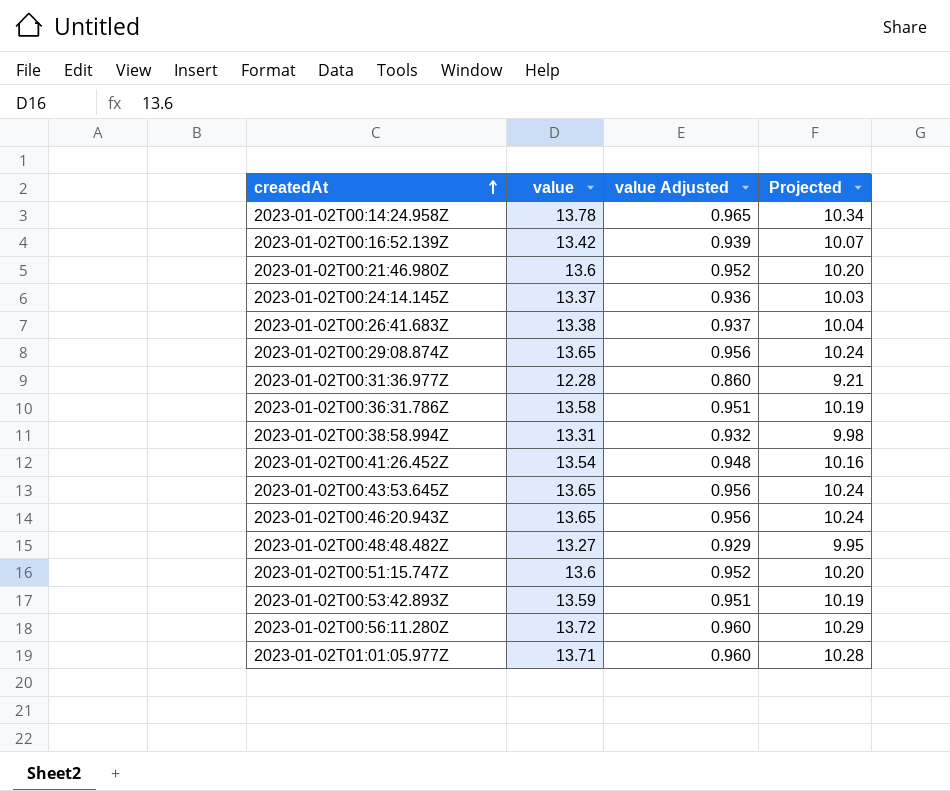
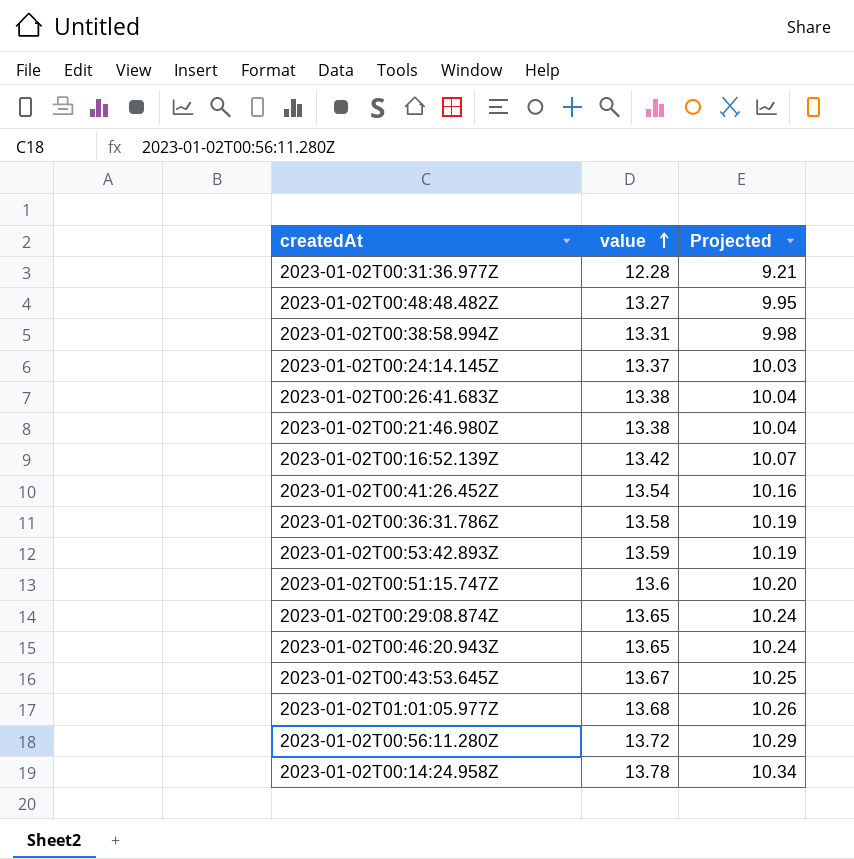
row order: createdAt ascending -> value ascending
column value Adjusted | formula: [value] * 0.07 -> none
2023-01-02T00:21:46.980Z | value: 13.6 -> 13.38
2023-01-02T00:21:46.980Z | Projected: 10.20 -> 10.04
2023-01-02T00:43:53.645Z | value: 13.65 -> 13.67
2023-01-02T00:43:53.645Z | Projected: 10.24 -> 10.25
2023-01-02T01:01:05.977Z | value: 13.71 -> 13.68
2023-01-02T01:01:05.977Z | Projected: 10.28 -> 10.26

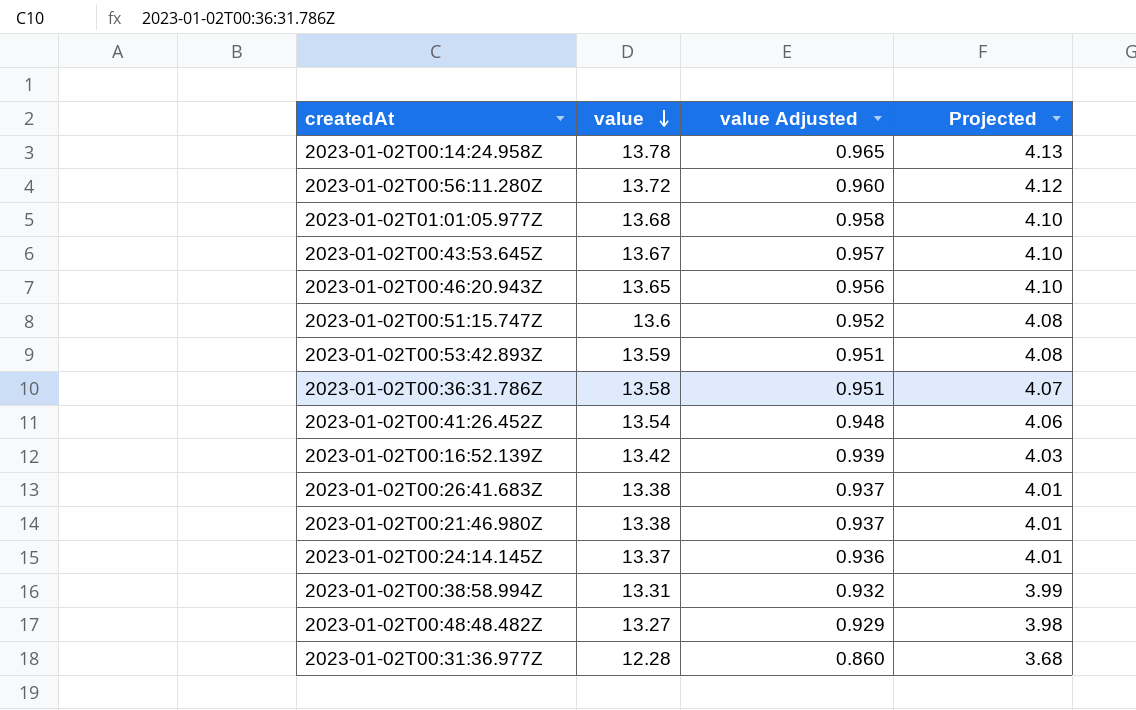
row order: value ascending -> value descending
column value Adjusted | formula: none -> [value] * 0.07
column Projected | formula: [value] * 0.75 -> [value] * 0.3
row 2023-01-02T00:29:08.874Z: 13.65 | 10.24 -> none

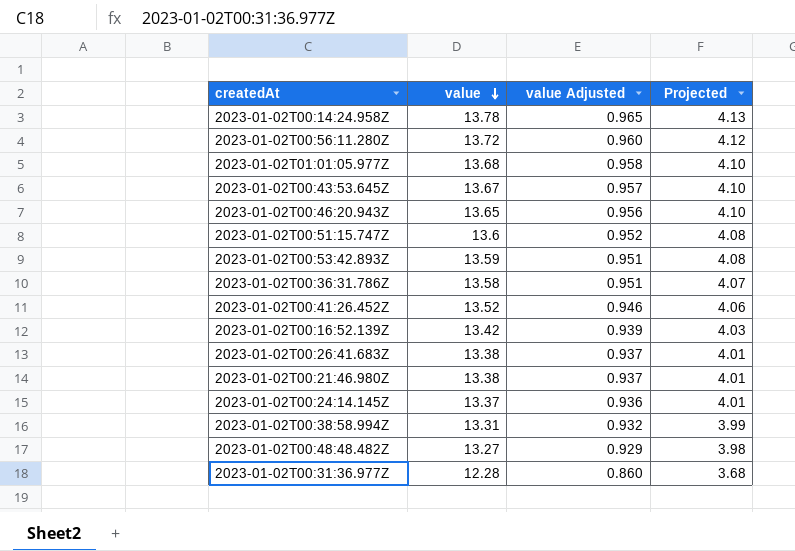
2023-01-02T00:41:26.452Z | value: 13.54 -> 13.52
2023-01-02T00:41:26.452Z | value Adjusted: 0.948 -> 0.946

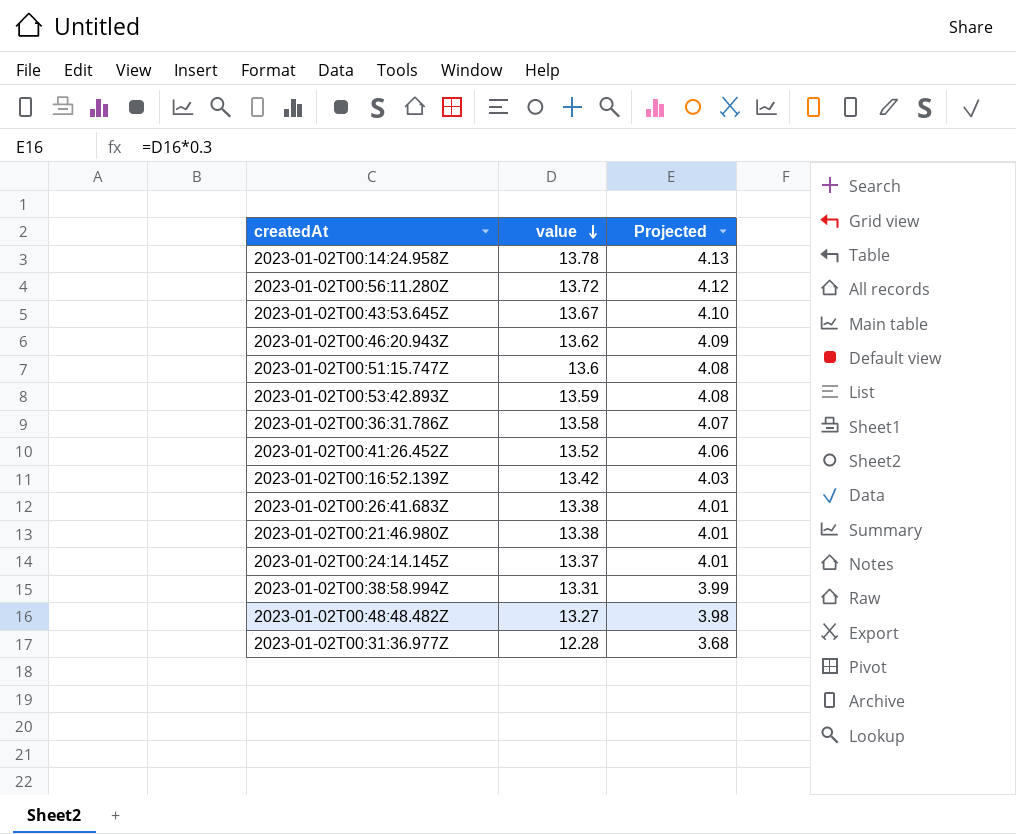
column value Adjusted | formula: [value] * 0.07 -> none
row 2023-01-02T01:01:05.977Z: 13.68 | 0.958 | 4.10 -> none
2023-01-02T00:46:20.943Z | value: 13.65 -> 13.62
2023-01-02T00:46:20.943Z | Projected: 4.10 -> 4.09

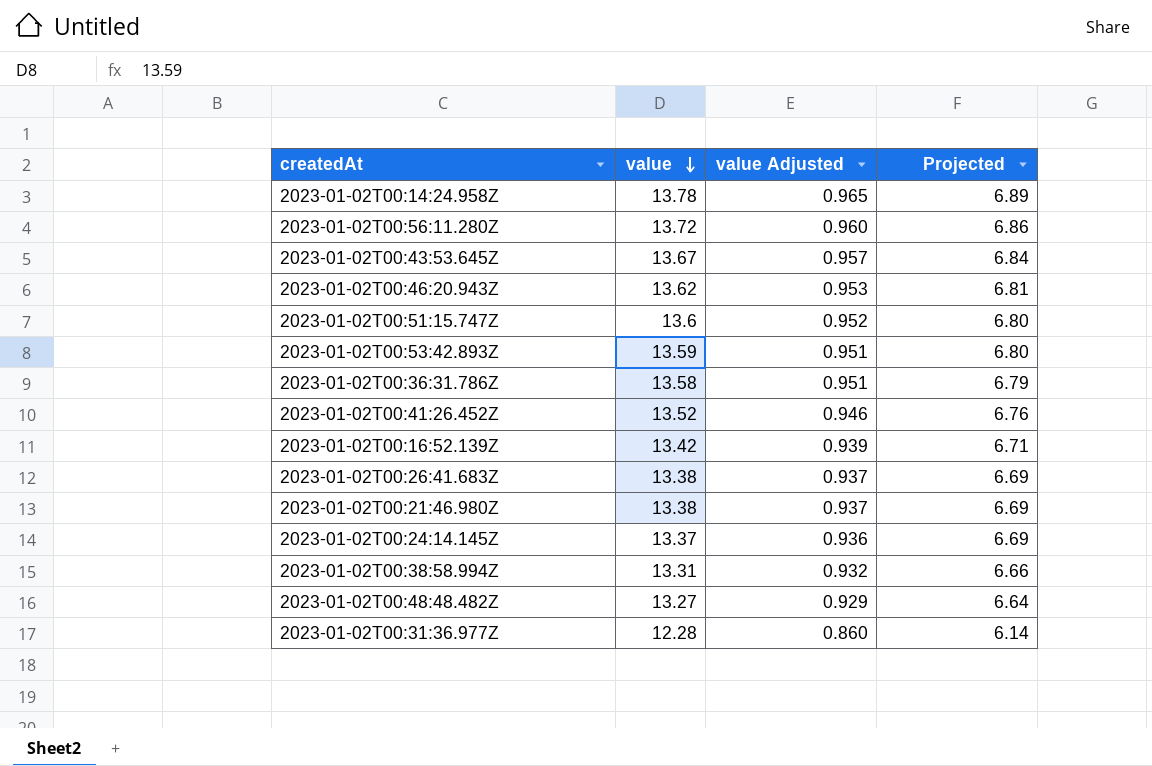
column value Adjusted | formula: none -> [value] * 0.07
column Projected | formula: [value] * 0.3 -> [value] * 0.5

